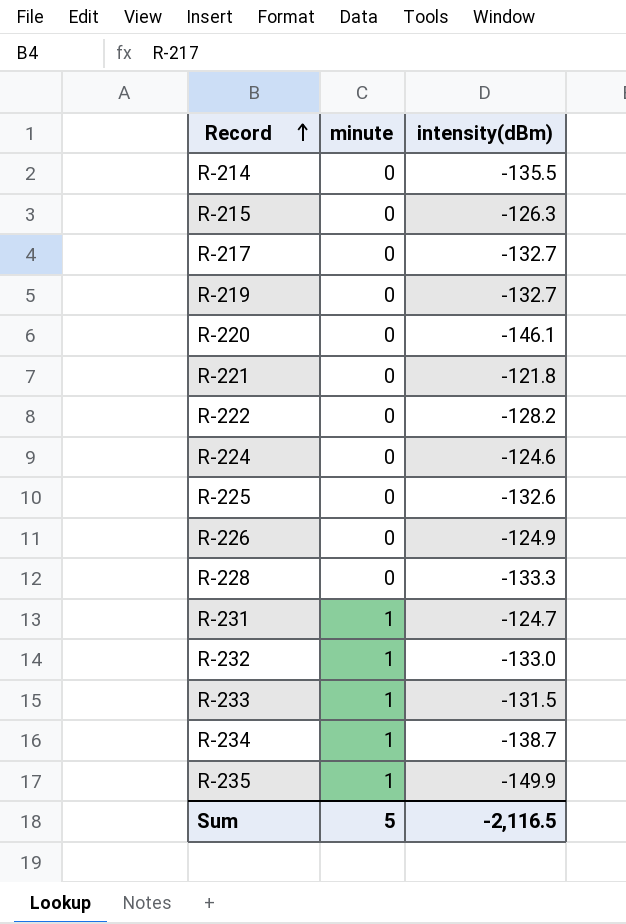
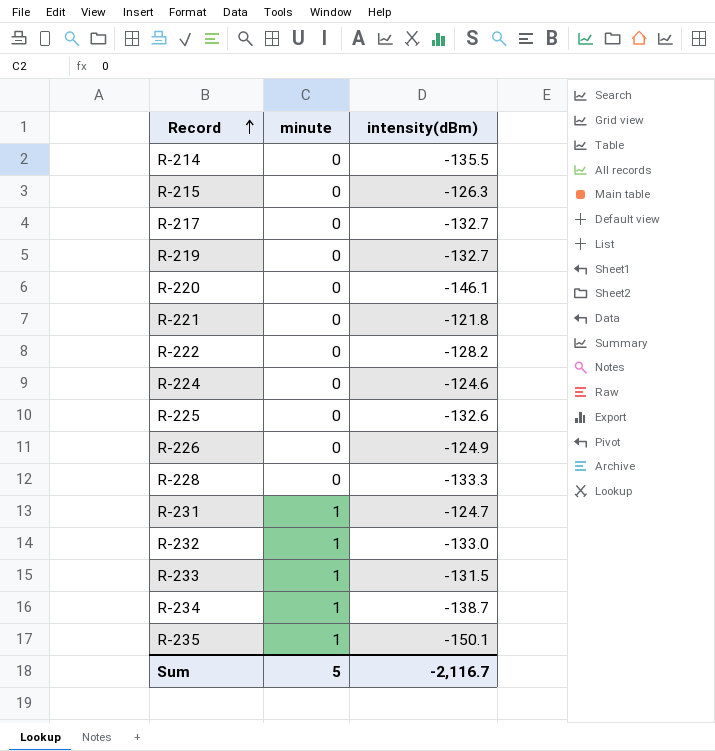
R-235 | intensity(dBm): -149.9 -> -150.1
Sum | intensity(dBm): -2,116.5 -> -2,116.7

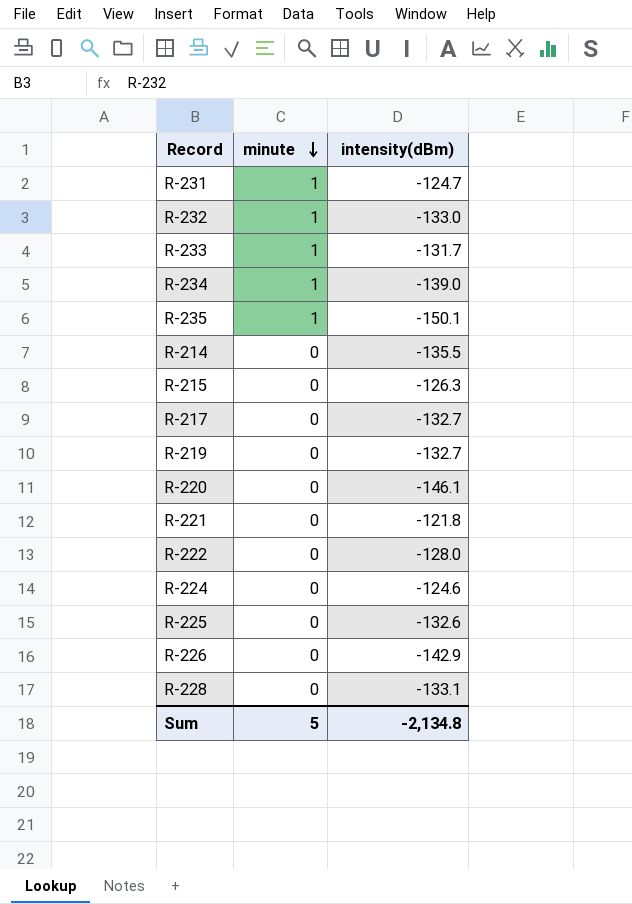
row order: Record ascending -> minute descending
R-233 | intensity(dBm): -131.5 -> -131.7
R-234 | intensity(dBm): -138.7 -> -139.0
R-222 | intensity(dBm): -128.2 -> -128.0
R-226 | intensity(dBm): -124.9 -> -142.9
R-228 | intensity(dBm): -133.3 -> -133.1
Sum | intensity(dBm): -2,116.7 -> -2,134.8

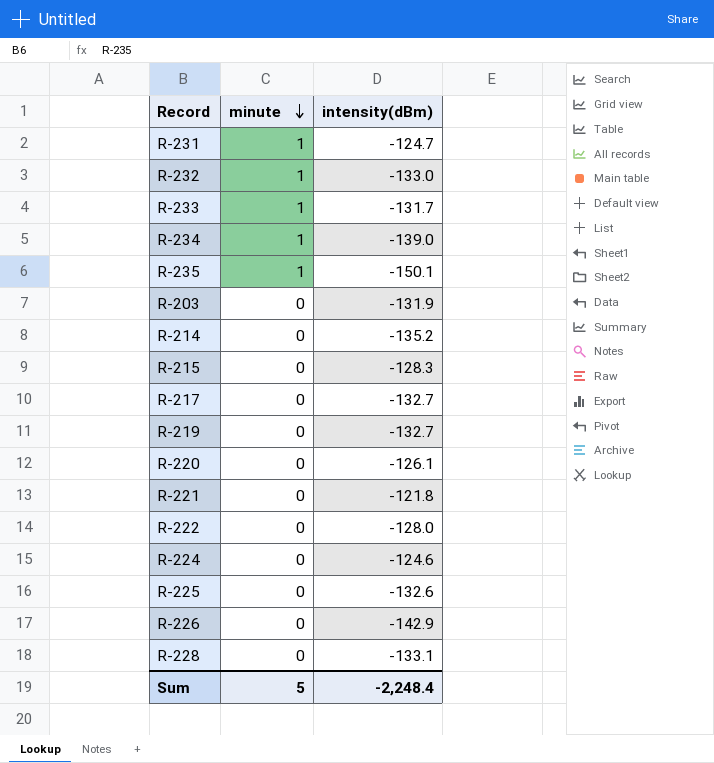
row R-203: none -> 0 | -131.9
R-214 | intensity(dBm): -135.5 -> -135.2
R-215 | intensity(dBm): -126.3 -> -128.3
R-220 | intensity(dBm): -146.1 -> -126.1
Sum | intensity(dBm): -2,134.8 -> -2,248.4

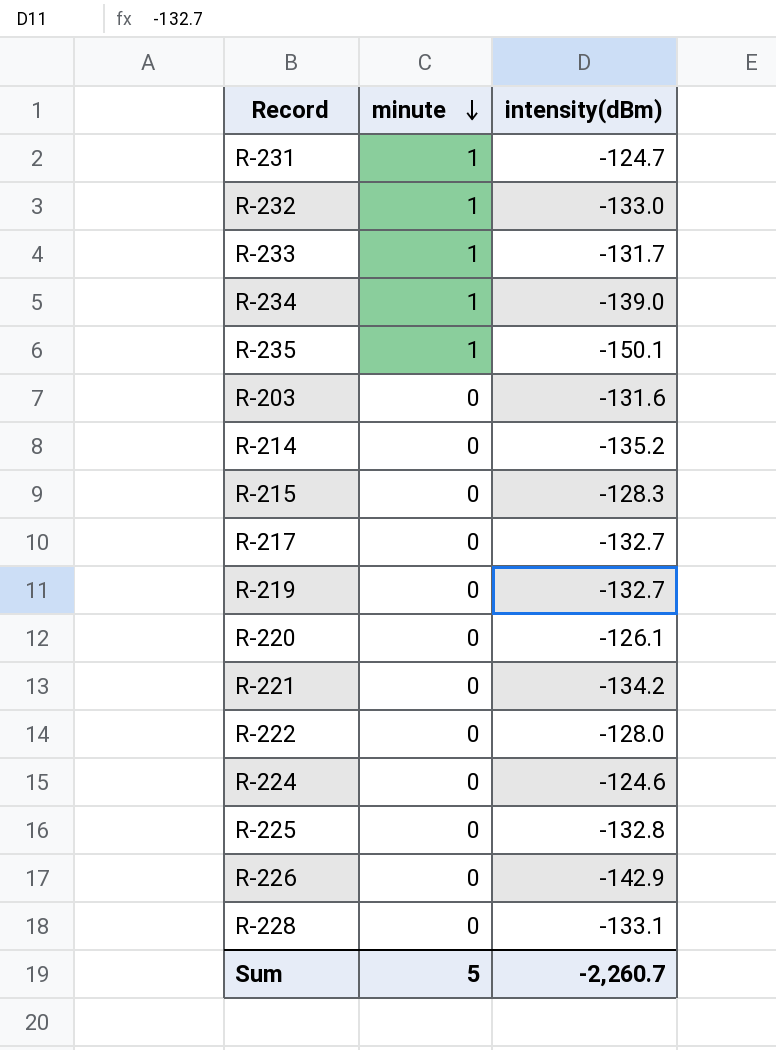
R-203 | intensity(dBm): -131.9 -> -131.6
R-221 | intensity(dBm): -121.8 -> -134.2
R-225 | intensity(dBm): -132.6 -> -132.8
Sum | intensity(dBm): -2,248.4 -> -2,260.7

